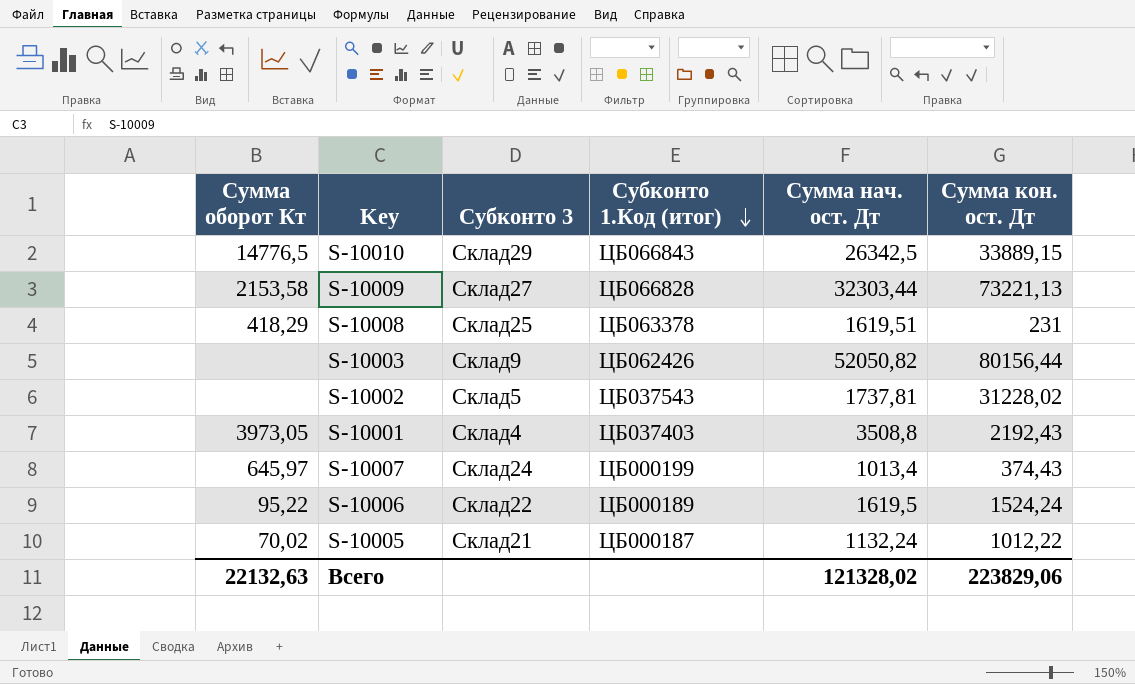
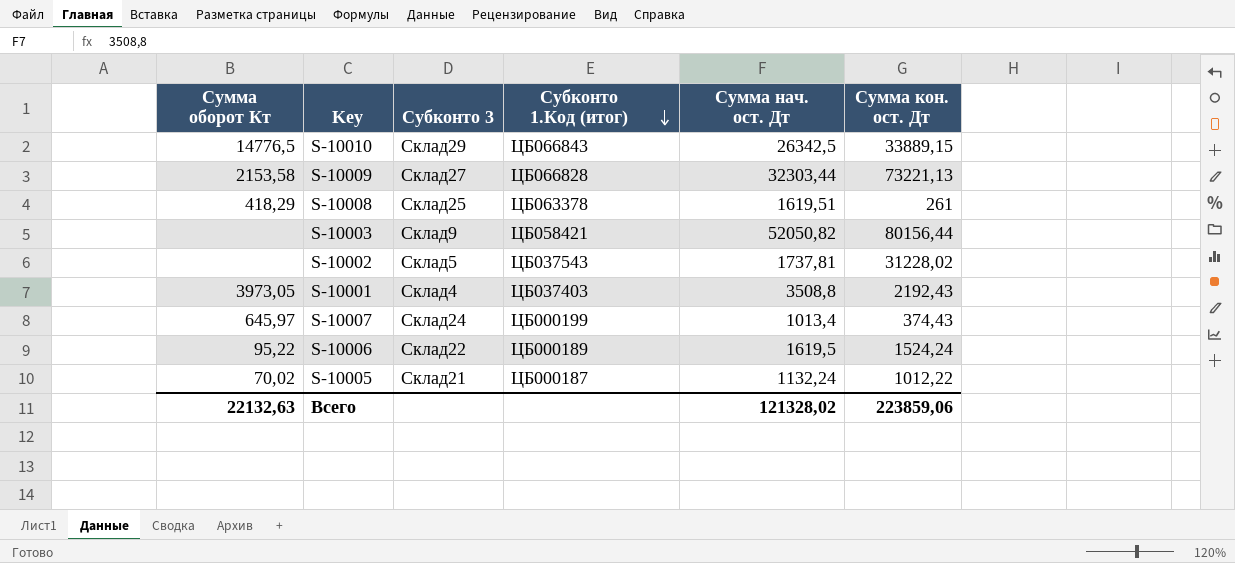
S-10008 | Сумма кон. ост. Дт: 231 -> 261
S-10003 | Субконто 1.Код (итог): ЦБ062426 -> ЦБ058421
Всего | Сумма кон. ост. Дт: 223829,06 -> 223859,06

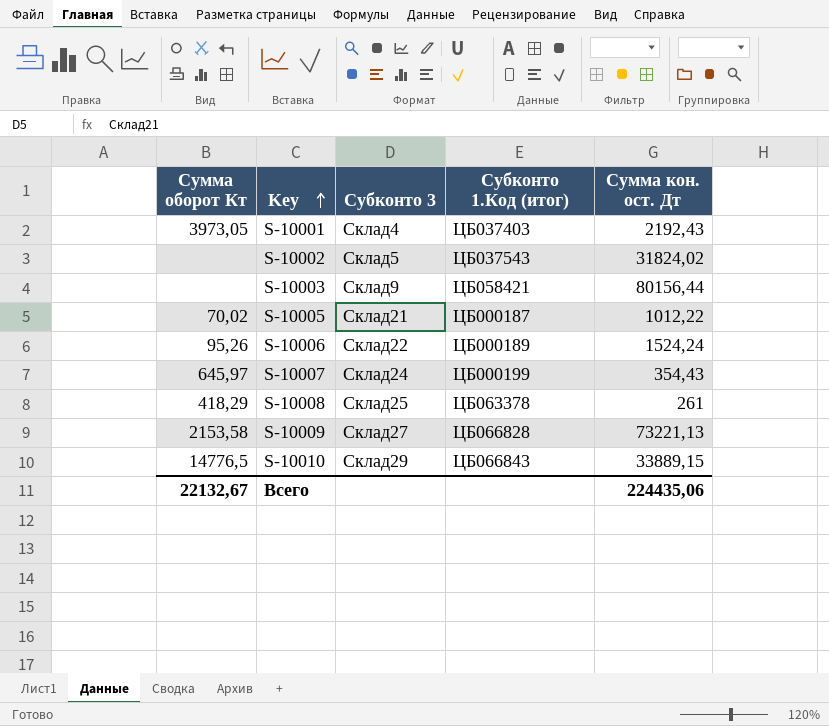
row order: Субконто 1.Код (итог) descending -> Key ascending
column Сумма нач. ост. Дт | position: 5 -> none
S-10002 | Сумма кон. ост. Дт: 31228,02 -> 31824,02
S-10006 | Сумма оборот Кт: 95,22 -> 95,26
S-10007 | Сумма кон. ост. Дт: 374,43 -> 354,43
Всего | Сумма оборот Кт: 22132,63 -> 22132,67
Всего | Сумма кон. ост. Дт: 223859,06 -> 224435,06

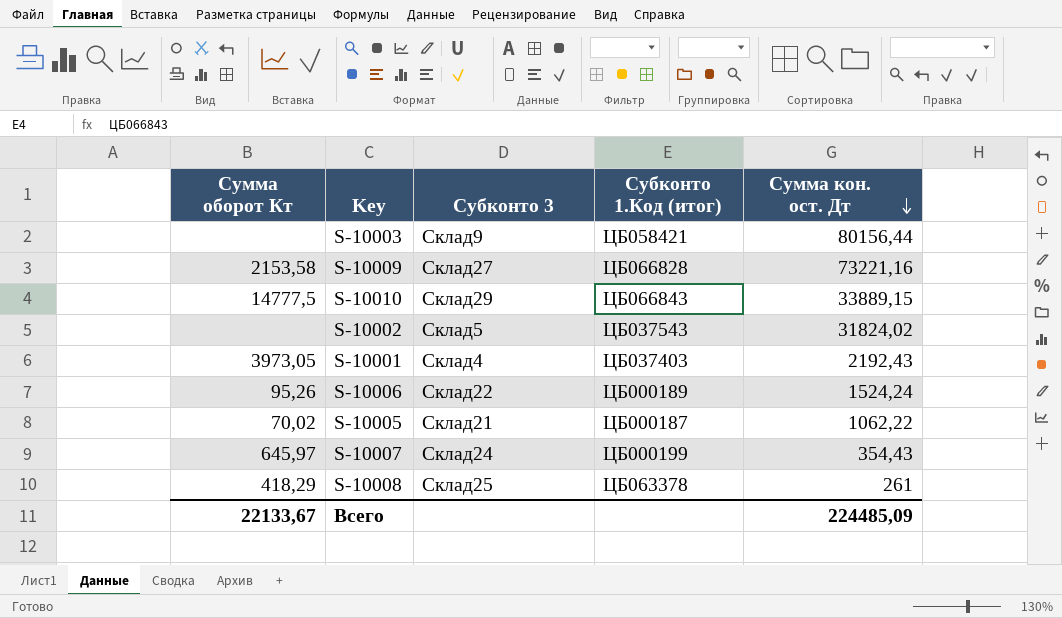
row order: Key ascending -> Сумма кон. ост. Дт descending
S-10009 | Сумма кон. ост. Дт: 73221,13 -> 73221,16
S-10010 | Сумма оборот Кт: 14776,5 -> 14777,5
S-10005 | Сумма кон. ост. Дт: 1012,22 -> 1062,22
Всего | Сумма оборот Кт: 22132,67 -> 22133,67
Всего | Сумма кон. ост. Дт: 224435,06 -> 224485,09

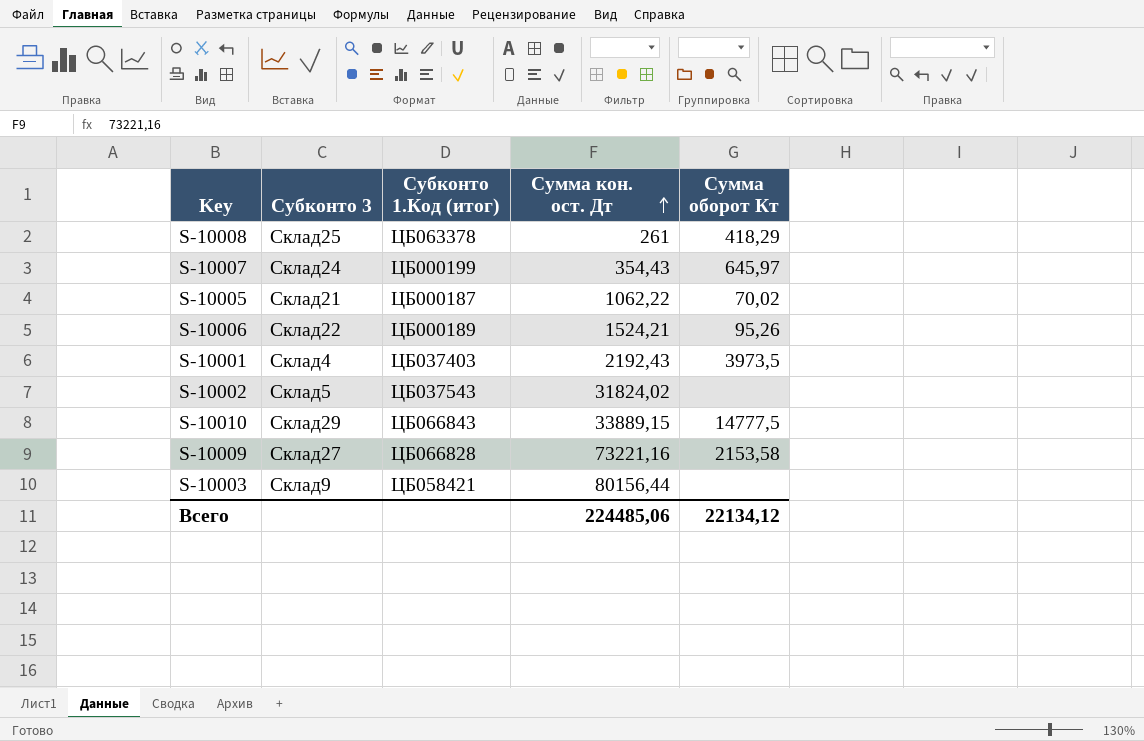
row order: Сумма кон. ост. Дт descending -> Сумма кон. ост. Дт ascending
column Сумма оборот Кт | position: 1 -> 5
S-10006 | Сумма кон. ост. Дт: 1524,24 -> 1524,21
S-10001 | Сумма оборот Кт: 3973,05 -> 3973,5
Всего | Сумма кон. ост. Дт: 224485,09 -> 224485,06
Всего | Сумма оборот Кт: 22133,67 -> 22134,12

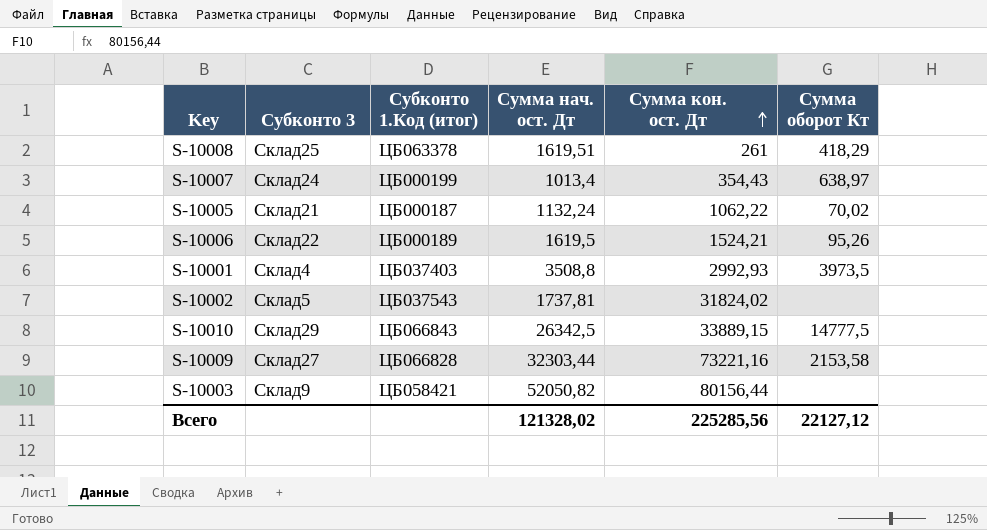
column Сумма нач. ост. Дт | position: none -> 4
S-10007 | Сумма оборот Кт: 645,97 -> 638,97
S-10001 | Сумма кон. ост. Дт: 2192,43 -> 2992,93
Всего | Сумма кон. ост. Дт: 224485,06 -> 225285,56
Всего | Сумма оборот Кт: 22134,12 -> 22127,12

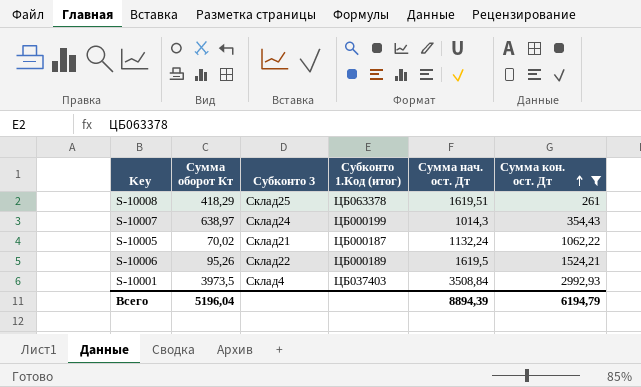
filter: none -> Сумма кон. ост. Дт <= 2992,93
column Сумма оборот Кт | position: 6 -> 2
S-10007 | Сумма нач. ост. Дт: 1013,4 -> 1014,3
S-10001 | Сумма нач. ост. Дт: 3508,8 -> 3508,84
Всего | Сумма оборот Кт: 22127,12 -> 5196,04
Всего | Сумма нач. ост. Дт: 121328,02 -> 8894,39
Всего | Сумма кон. ост. Дт: 225285,56 -> 6194,79

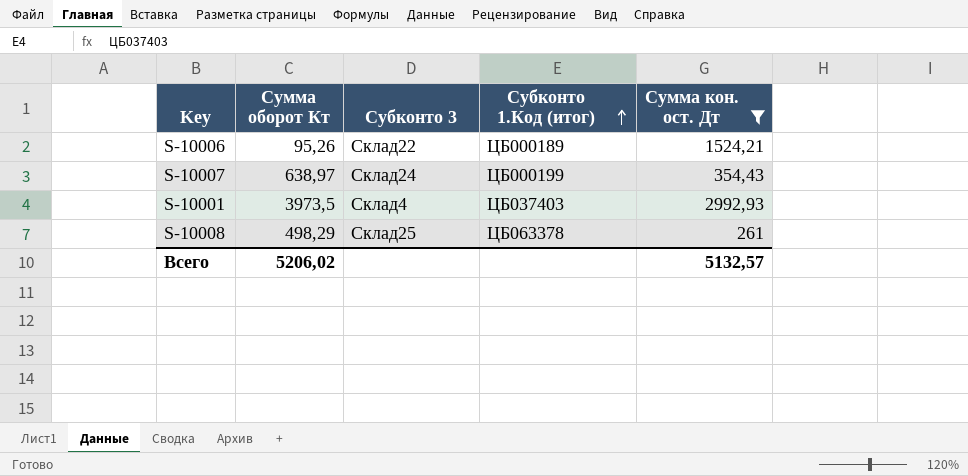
row order: Сумма кон. ост. Дт ascending -> Субконто 1.Код (итог) ascending
column Сумма нач. ост. Дт | position: 5 -> none
row S-10005: 70,02 | Склад21 | ЦБ000187 | 1132,24 | 1062,22 -> none
S-10008 | Сумма оборот Кт: 418,29 -> 498,29
Всего | Сумма оборот Кт: 5196,04 -> 5206,02
Всего | Сумма кон. ост. Дт: 6194,79 -> 5132,57

